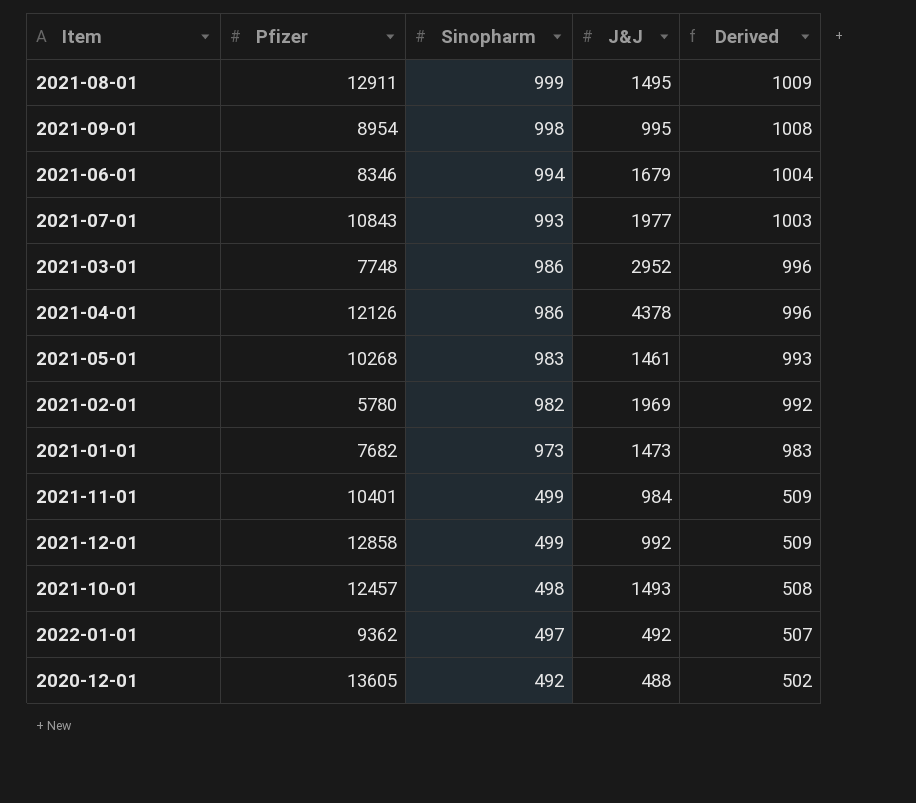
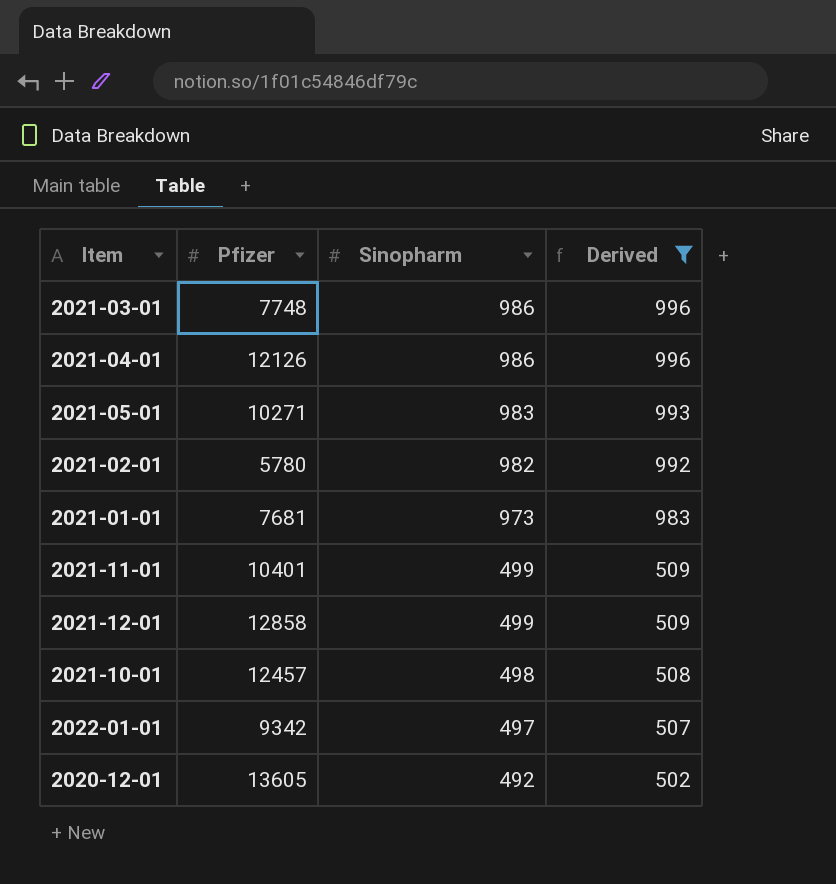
filter: none -> Derived <= 996
column J&J | position: 4 -> none
2021-05-01 | Pfizer: 10268 -> 10271
2021-01-01 | Pfizer: 7682 -> 7681
2022-01-01 | Pfizer: 9362 -> 9342

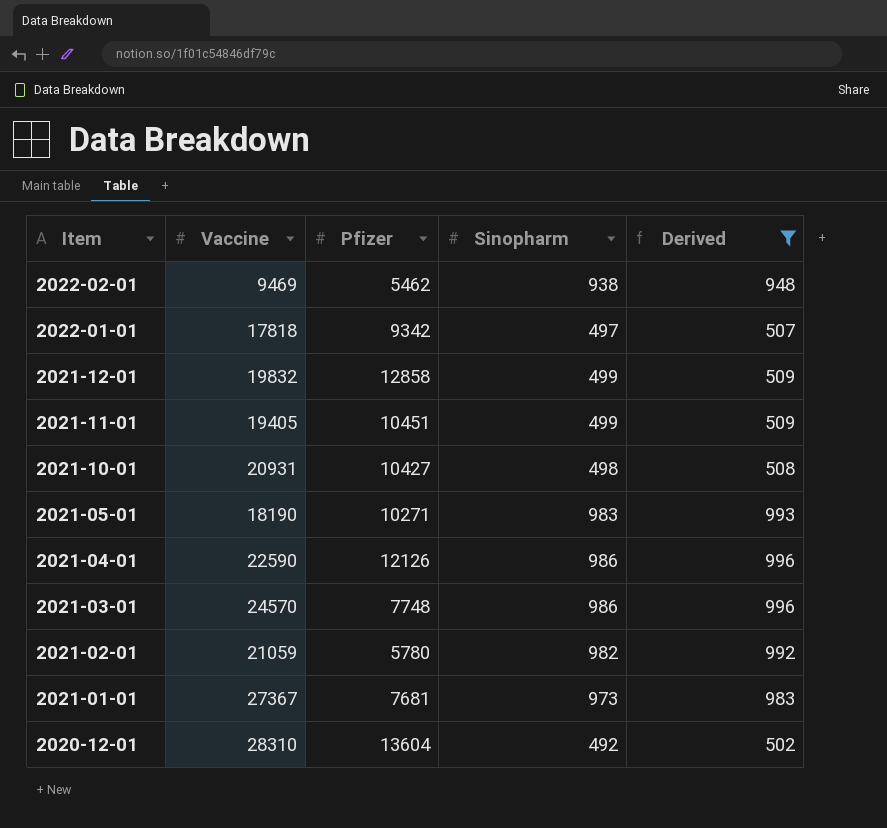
row order: Sinopharm descending -> Item descending
column Vaccine | position: none -> 2
row 2022-02-01: none -> 9469 | 5462 | 938 | 948
2021-11-01 | Pfizer: 10401 -> 10451
2021-10-01 | Pfizer: 12457 -> 10427
2020-12-01 | Pfizer: 13605 -> 13604

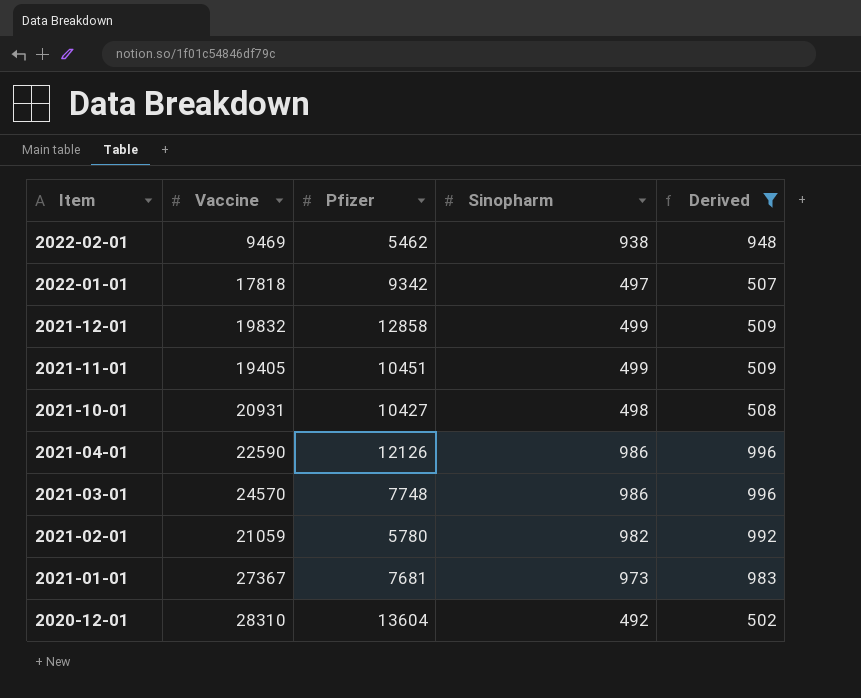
row 2021-05-01: 18190 | 10271 | 983 | 993 -> none

